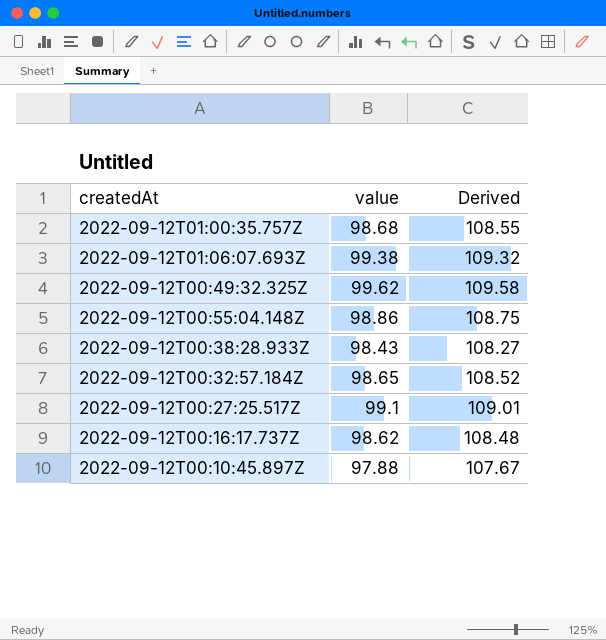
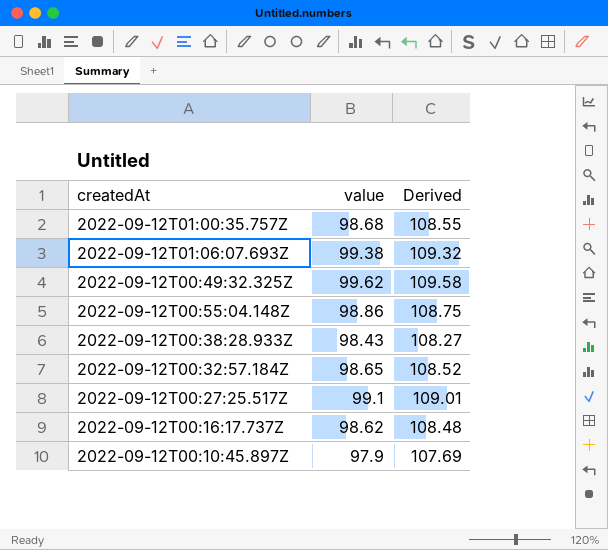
2022-09-12T00:10:45.897Z | value: 97.88 -> 97.9
2022-09-12T00:10:45.897Z | Derived: 107.67 -> 107.69

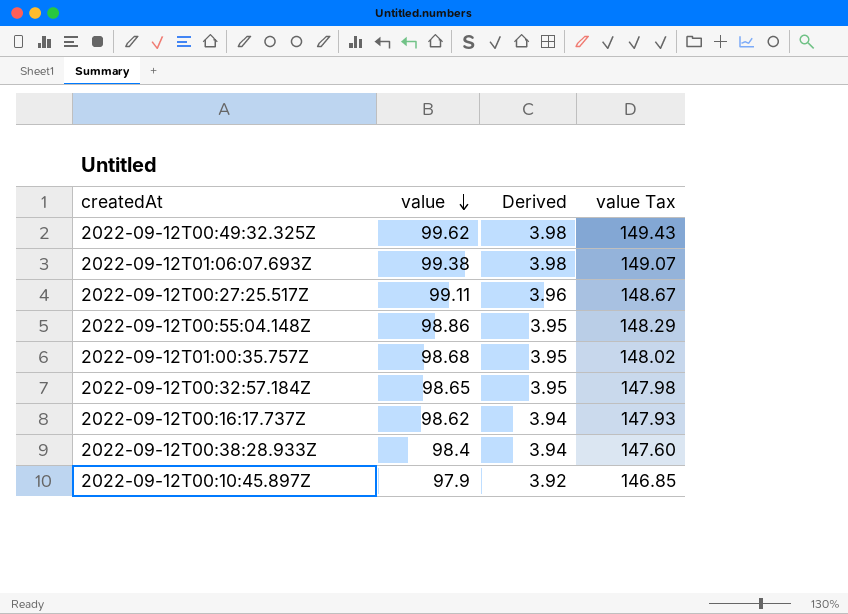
row order: none -> value descending
column Derived | formula: [value] * 1.1 -> [value] * 0.04
column value Tax | formula: none -> [value] * 1.5
2022-09-12T00:27:25.517Z | value: 99.1 -> 99.11
2022-09-12T00:38:28.933Z | value: 98.43 -> 98.4

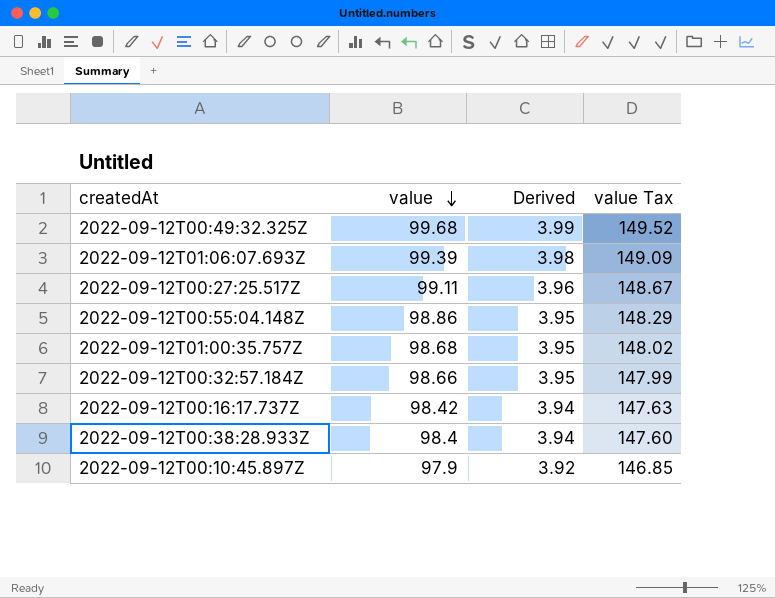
2022-09-12T00:49:32.325Z | value: 99.62 -> 99.68
2022-09-12T00:49:32.325Z | Derived: 3.98 -> 3.99
2022-09-12T00:49:32.325Z | value Tax: 149.43 -> 149.52
2022-09-12T01:06:07.693Z | value: 99.38 -> 99.39
2022-09-12T01:06:07.693Z | value Tax: 149.07 -> 149.09
2022-09-12T00:32:57.184Z | value: 98.65 -> 98.66
2022-09-12T00:32:57.184Z | value Tax: 147.98 -> 147.99
2022-09-12T00:16:17.737Z | value: 98.62 -> 98.42
2022-09-12T00:16:17.737Z | value Tax: 147.93 -> 147.63

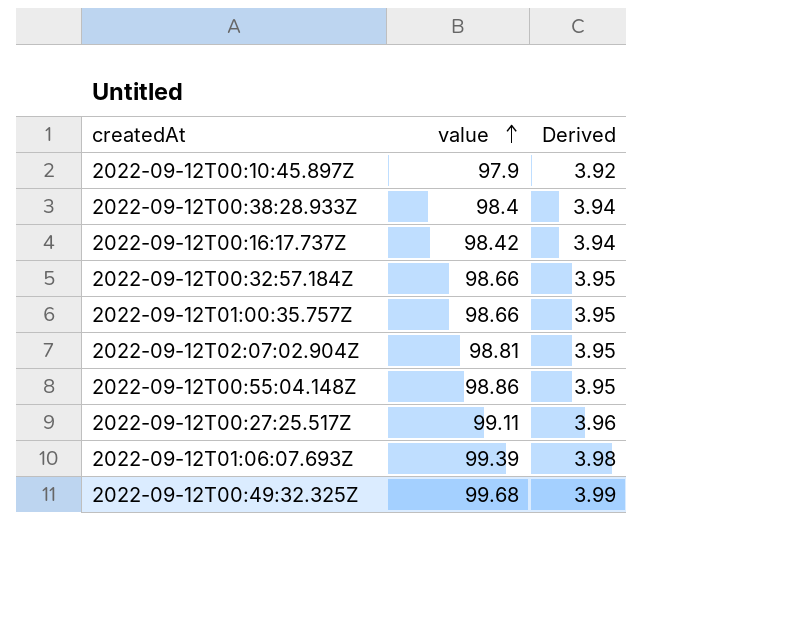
row order: value descending -> value ascending
column value Tax | formula: [value] * 1.5 -> none
2022-09-12T01:00:35.757Z | value: 98.68 -> 98.66
row 2022-09-12T02:07:02.904Z: none -> 98.81 | 3.95

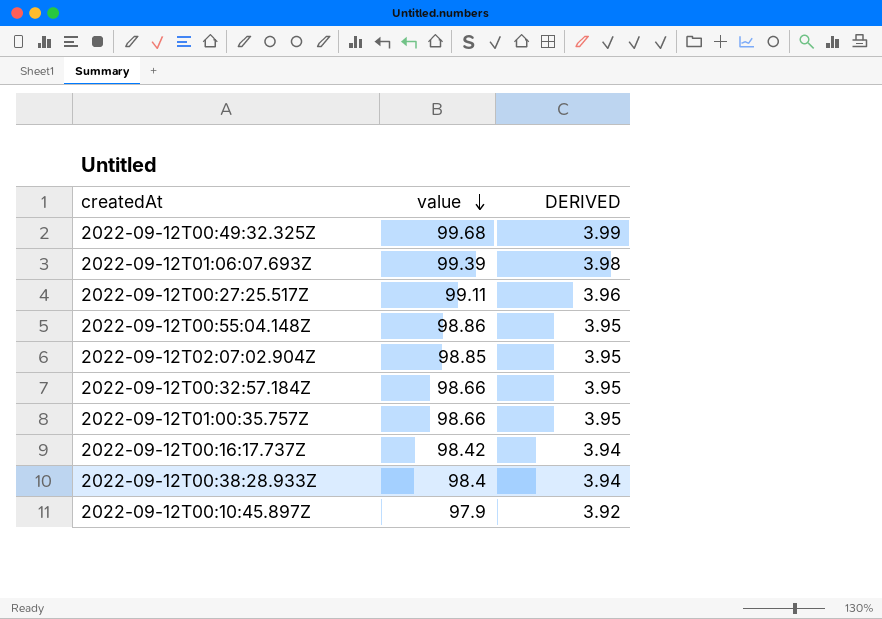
row order: value ascending -> value descending
column name: Derived -> DERIVED
2022-09-12T02:07:02.904Z | value: 98.81 -> 98.85

